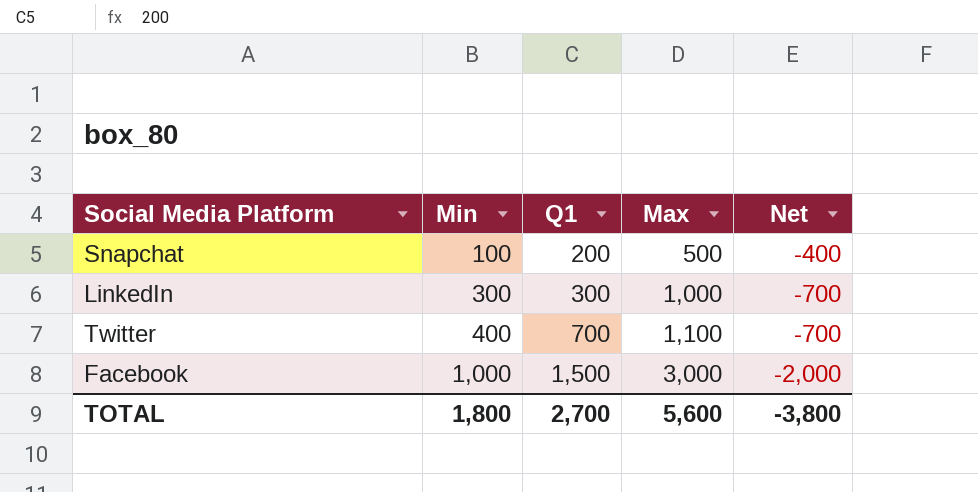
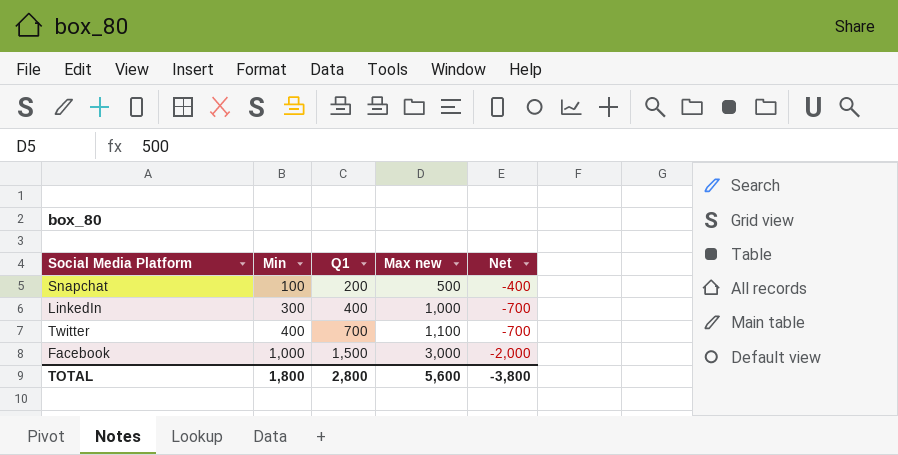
column name: Max -> Max new
LinkedIn | Q1: 300 -> 400
TOTAL | Q1: 2,700 -> 2,800

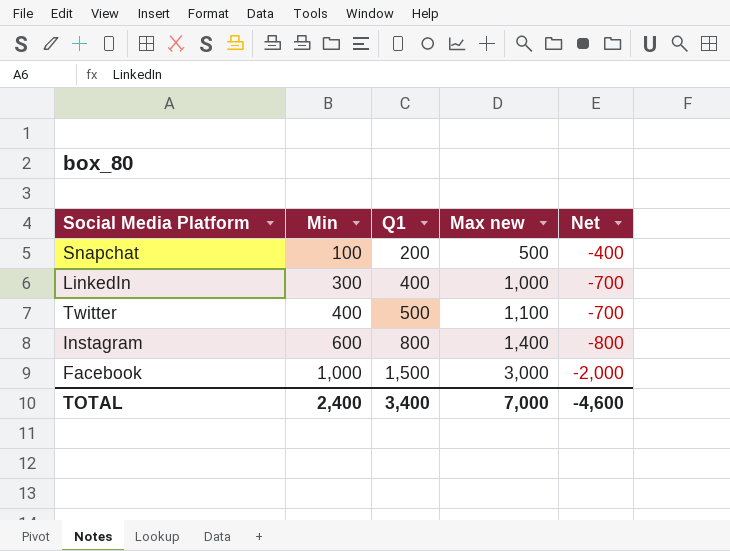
Twitter | Q1: 700 -> 500
row Instagram: none -> 600 | 800 | 1,400 | -800
TOTAL | Min: 1,800 -> 2,400
TOTAL | Q1: 2,800 -> 3,400
TOTAL | Max new: 5,600 -> 7,000
TOTAL | Net: -3,800 -> -4,600

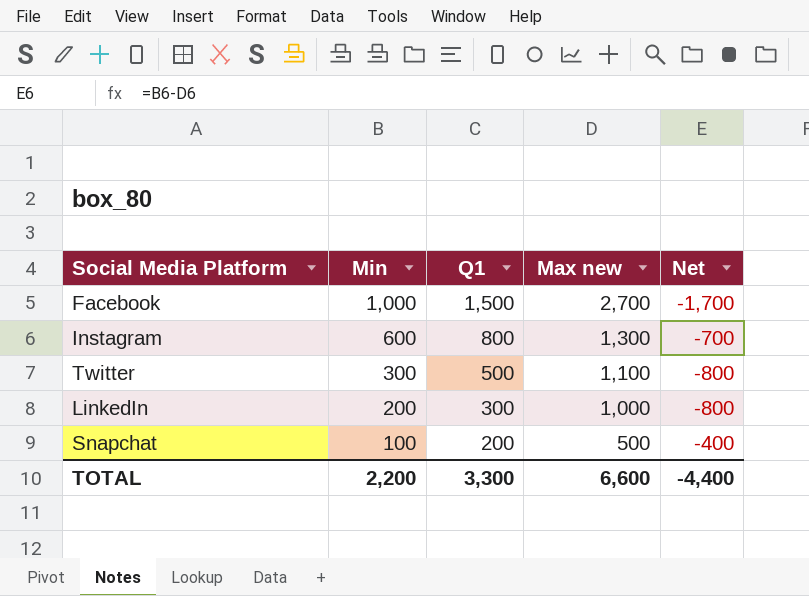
row order: Min ascending -> Min descending
Facebook | Max new: 3,000 -> 2,700
Facebook | Net: -2,000 -> -1,700
Instagram | Max new: 1,400 -> 1,300
Instagram | Net: -800 -> -700
Twitter | Min: 400 -> 300
Twitter | Net: -700 -> -800
LinkedIn | Min: 300 -> 200
LinkedIn | Q1: 400 -> 300
LinkedIn | Net: -700 -> -800
TOTAL | Min: 2,400 -> 2,200
TOTAL | Q1: 3,400 -> 3,300
TOTAL | Max new: 7,000 -> 6,600
TOTAL | Net: -4,600 -> -4,400

